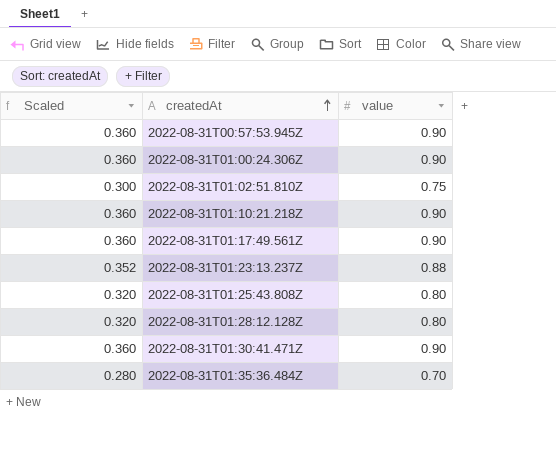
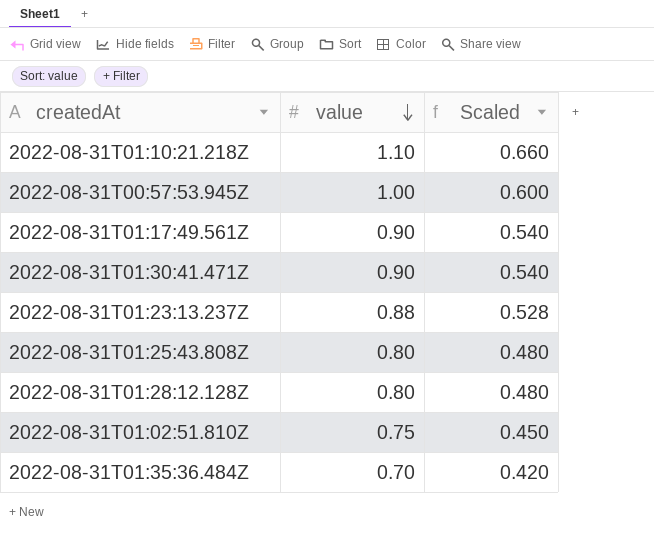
row order: createdAt ascending -> value descending
column Scaled | formula: [value] * 0.4 -> [value] * 0.6
column Scaled | position: 1 -> 3
row 2022-08-31T01:00:24.306Z: 0.360 | 0.90 -> none
2022-08-31T01:10:21.218Z | value: 0.90 -> 1.10
2022-08-31T00:57:53.945Z | value: 0.90 -> 1.00

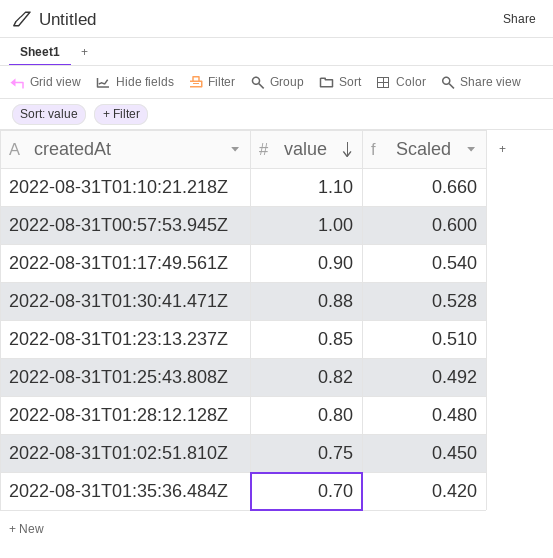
2022-08-31T01:30:41.471Z | value: 0.90 -> 0.88
2022-08-31T01:30:41.471Z | Scaled: 0.540 -> 0.528
2022-08-31T01:23:13.237Z | value: 0.88 -> 0.85
2022-08-31T01:23:13.237Z | Scaled: 0.528 -> 0.510
2022-08-31T01:25:43.808Z | value: 0.80 -> 0.82
2022-08-31T01:25:43.808Z | Scaled: 0.480 -> 0.492

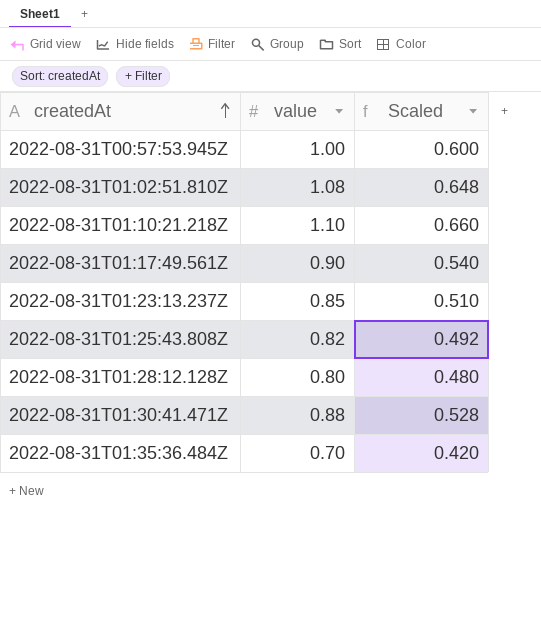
row order: value descending -> createdAt ascending
2022-08-31T01:02:51.810Z | value: 0.75 -> 1.08
2022-08-31T01:02:51.810Z | Scaled: 0.450 -> 0.648

